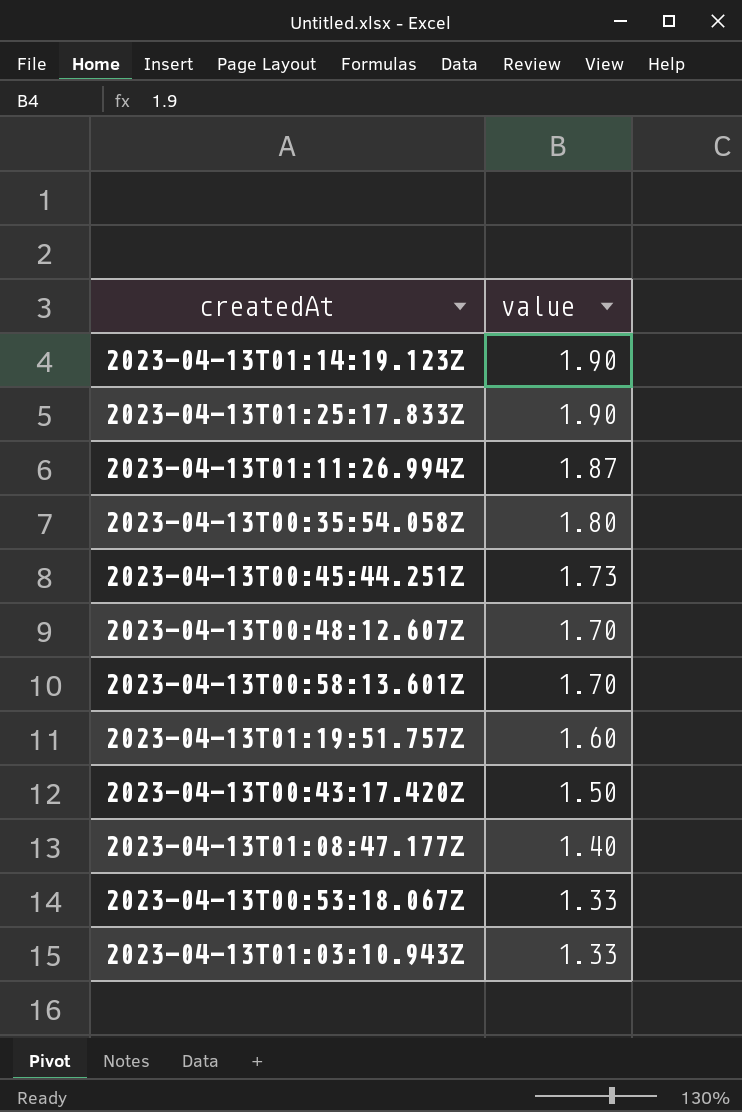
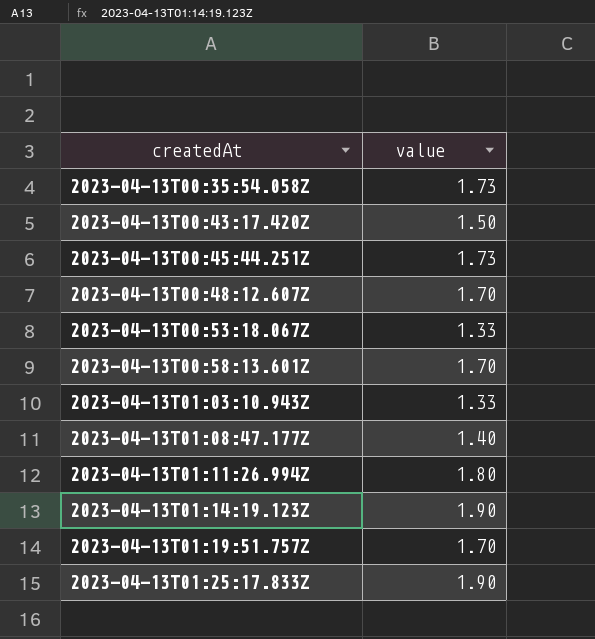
row order: value descending -> createdAt ascending
2023-04-13T00:35:54.058Z | value: 1.80 -> 1.73
2023-04-13T01:11:26.994Z | value: 1.87 -> 1.80
2023-04-13T01:19:51.757Z | value: 1.60 -> 1.70

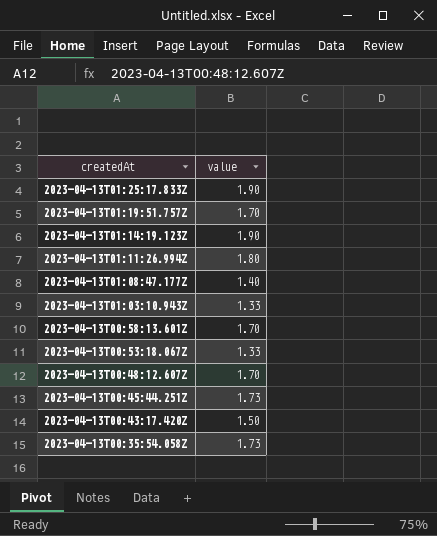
row order: createdAt ascending -> createdAt descending

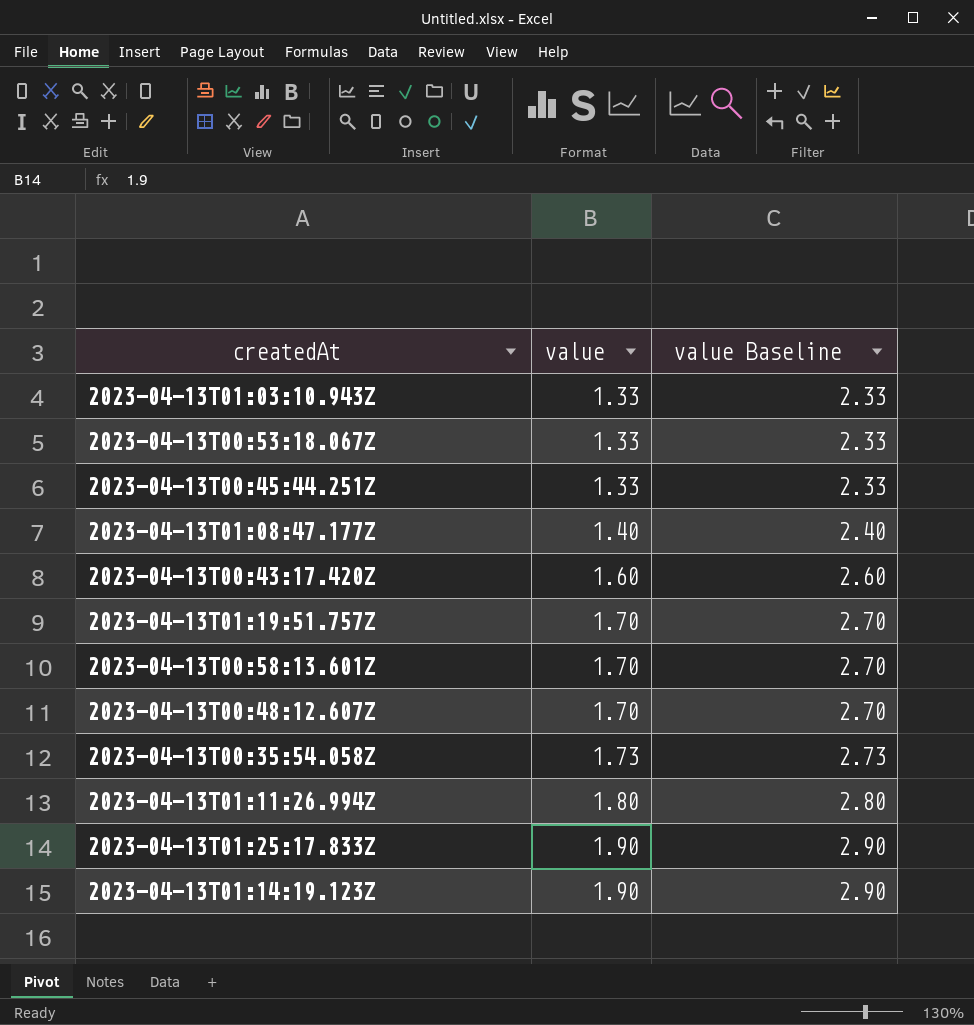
row order: createdAt descending -> value ascending
column value Baseline | formula: none -> [value] + 1
2023-04-13T00:45:44.251Z | value: 1.73 -> 1.33
2023-04-13T00:43:17.420Z | value: 1.50 -> 1.60

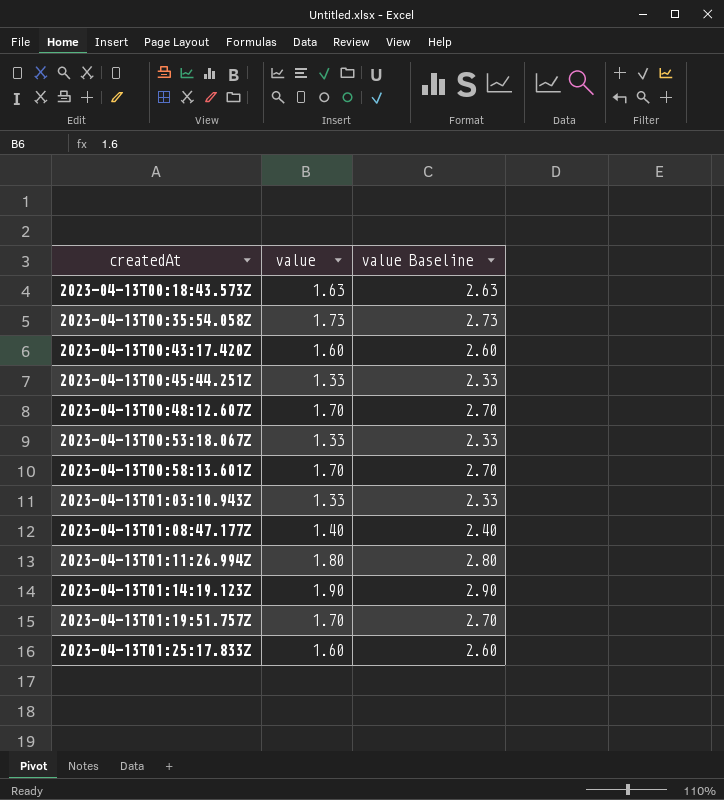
row order: value ascending -> createdAt ascending
row 2023-04-13T00:18:43.573Z: none -> 1.63 | 2.63
2023-04-13T01:25:17.833Z | value: 1.90 -> 1.60
2023-04-13T01:25:17.833Z | value Baseline: 2.90 -> 2.60

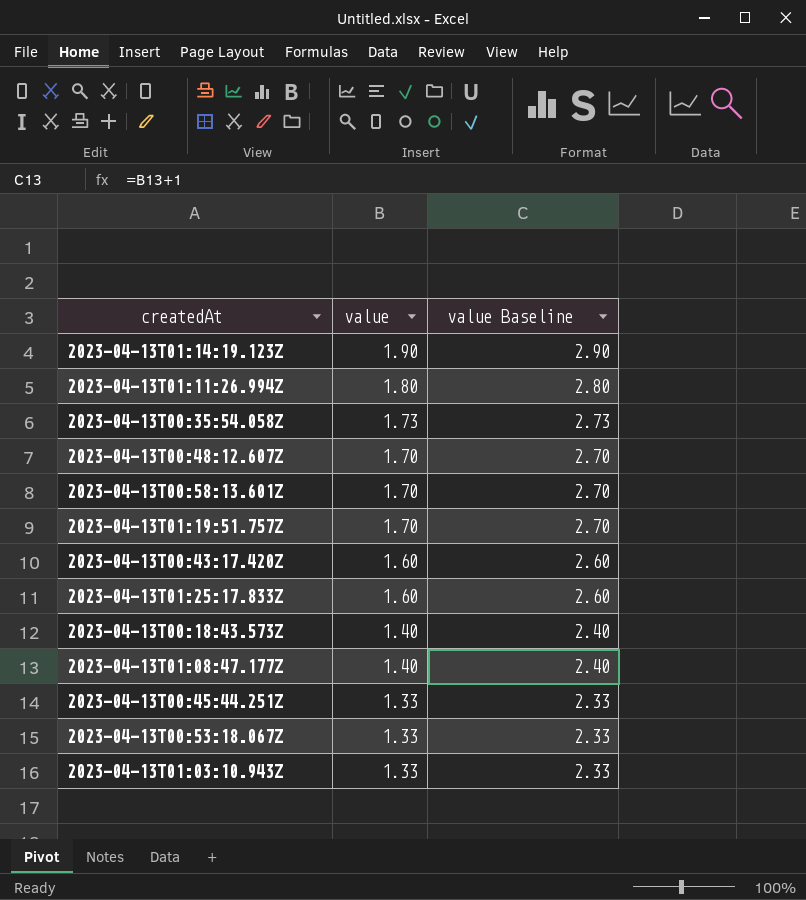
row order: createdAt ascending -> value descending
2023-04-13T00:18:43.573Z | value: 1.63 -> 1.40
2023-04-13T00:18:43.573Z | value Baseline: 2.63 -> 2.40

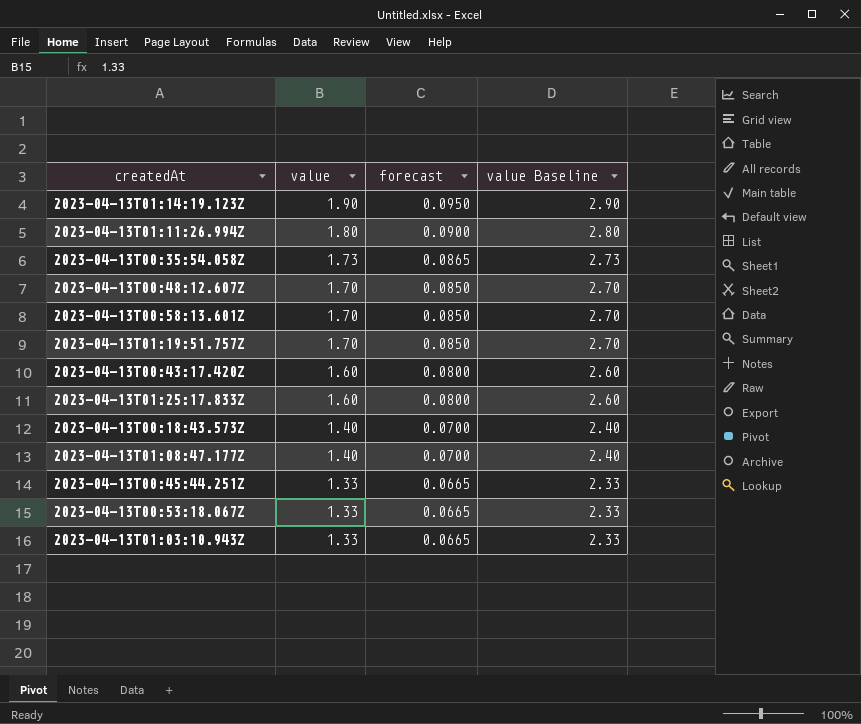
column forecast | formula: none -> [value] * 0.05

